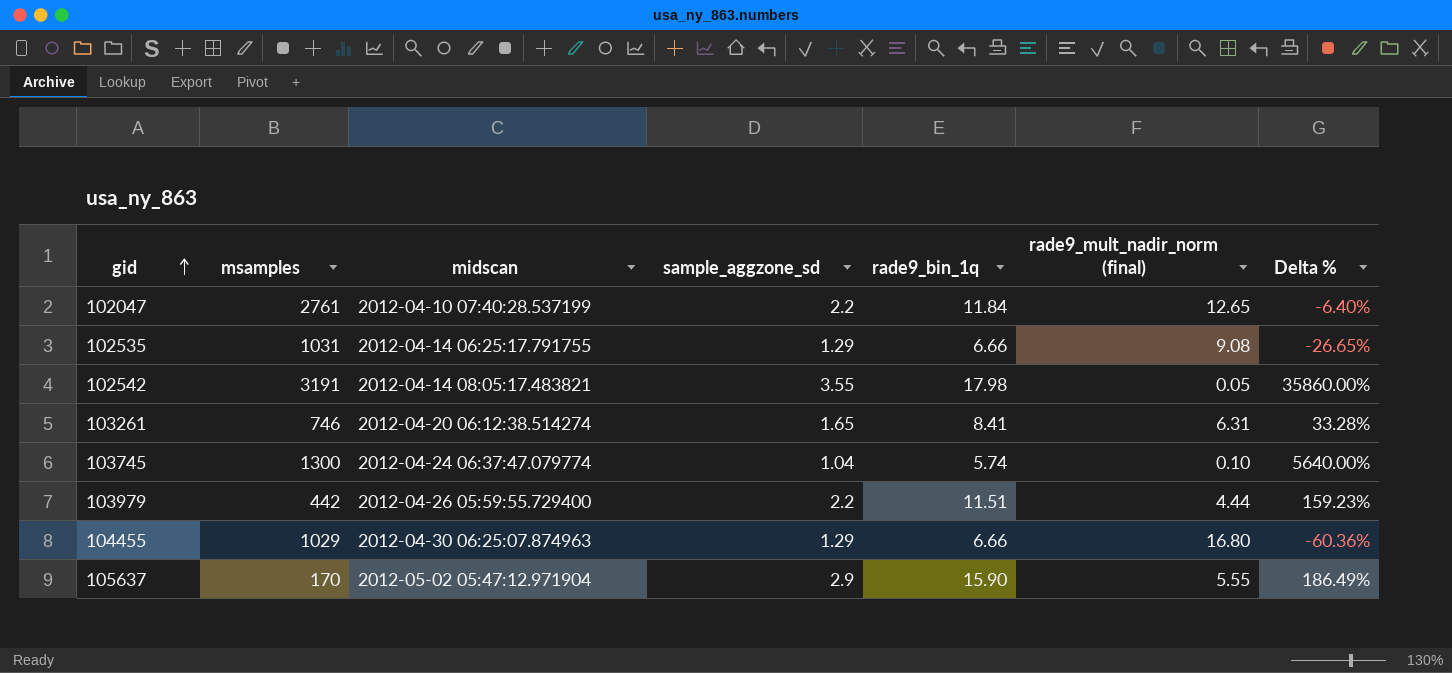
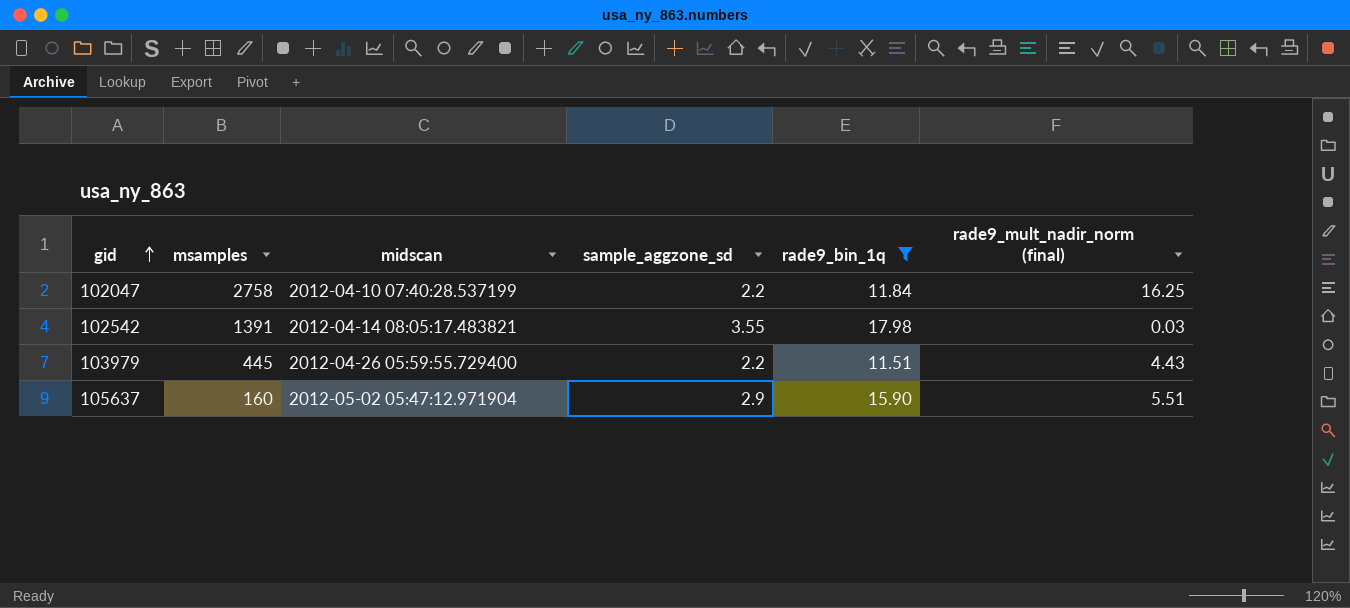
filter: none -> rade9_bin_1q >= 11.51
column Delta % | formula: ([rade9_bin_1q] - [rade9_mult_nadir_norm (final)]) / [rade9_mult_nadir_norm (final)] -> none
102047 | msamples: 2761 -> 2758
102047 | rade9_mult_nadir_norm (final): 12.65 -> 16.25
102542 | msamples: 3191 -> 1391
102542 | rade9_mult_nadir_norm (final): 0.05 -> 0.03
103979 | msamples: 442 -> 445
103979 | rade9_mult_nadir_norm (final): 4.44 -> 4.43
105637 | msamples: 170 -> 160
105637 | rade9_mult_nadir_norm (final): 5.55 -> 5.51

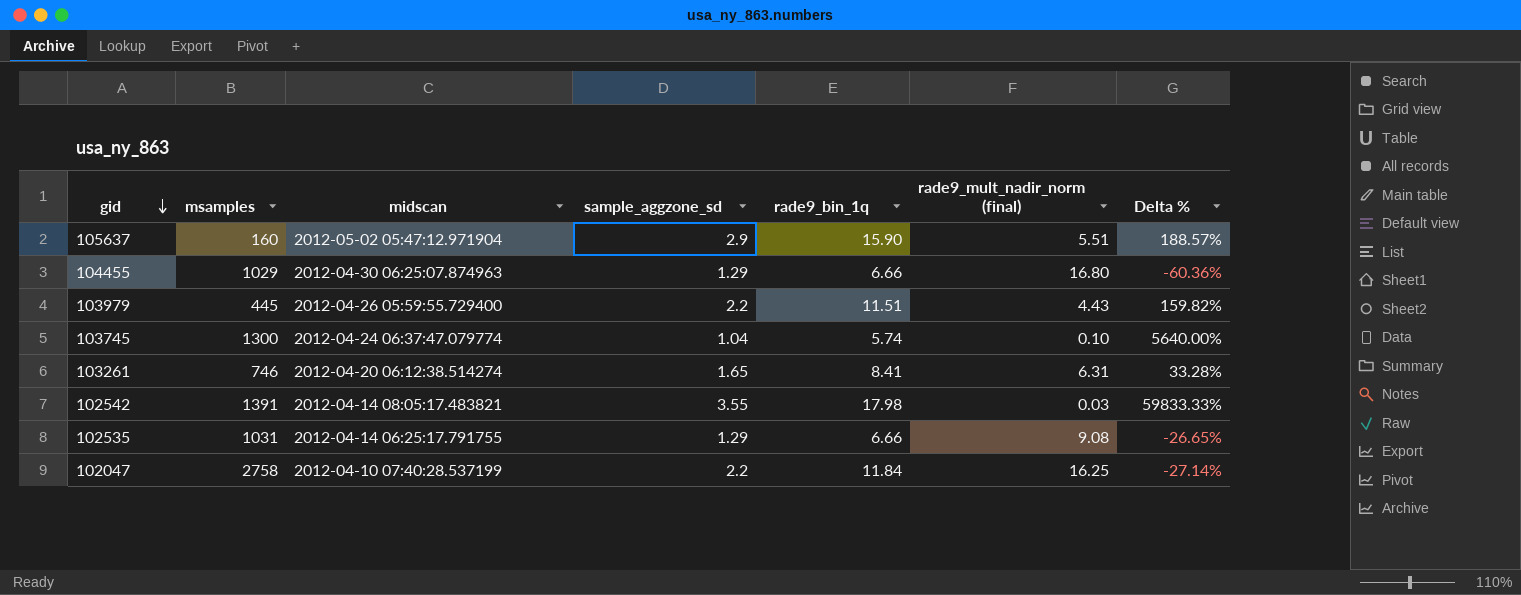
filter: rade9_bin_1q >= 11.51 -> none
row order: gid ascending -> gid descending
column Delta % | formula: none -> ([rade9_bin_1q] - [rade9_mult_nadir_norm (final)]) / [rade9_mult_nadir_norm (final)]

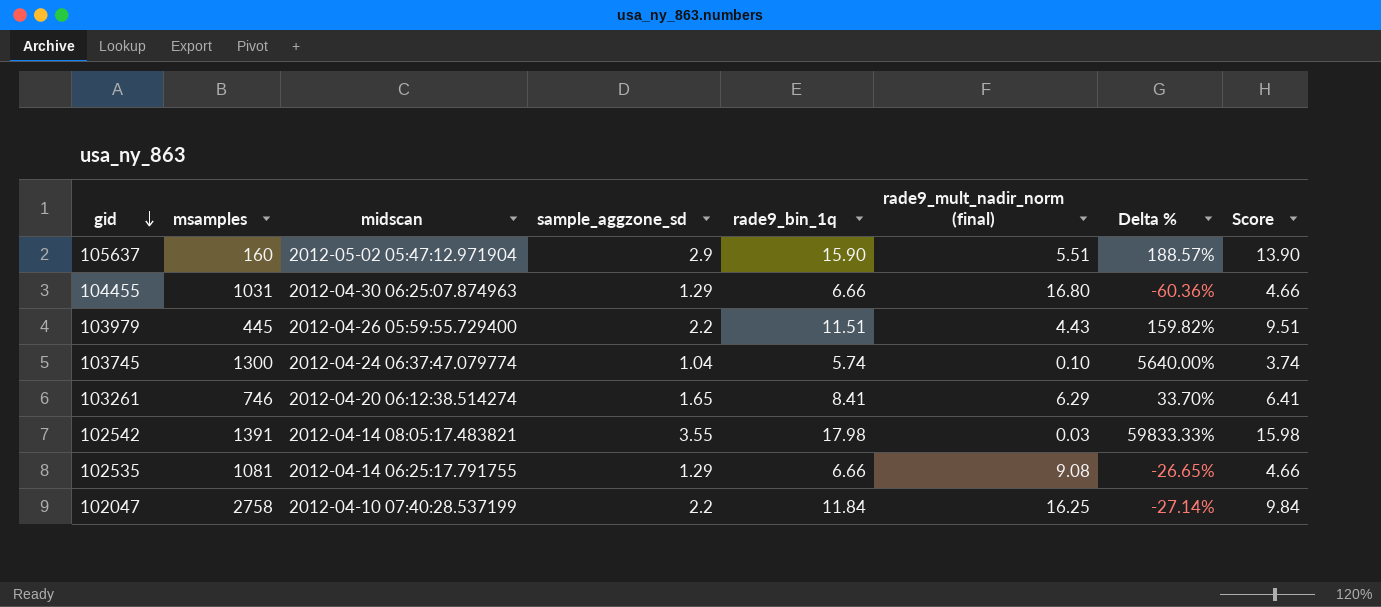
column Score | formula: none -> [rade9_bin_1q] - 2
104455 | msamples: 1029 -> 1031
103261 | rade9_mult_nadir_norm (final): 6.31 -> 6.29
103261 | Delta %: 33.28% -> 33.70%
102535 | msamples: 1031 -> 1081

